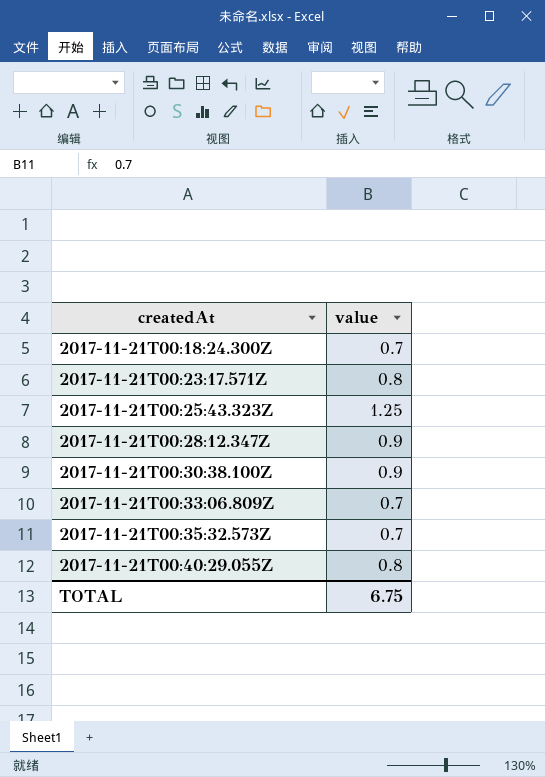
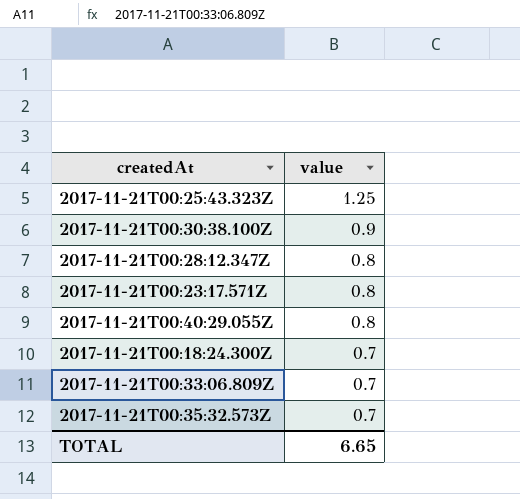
row order: createdAt ascending -> value descending
2017-11-21T00:28:12.347Z | value: 0.9 -> 0.8
TOTAL | value: 6.75 -> 6.65

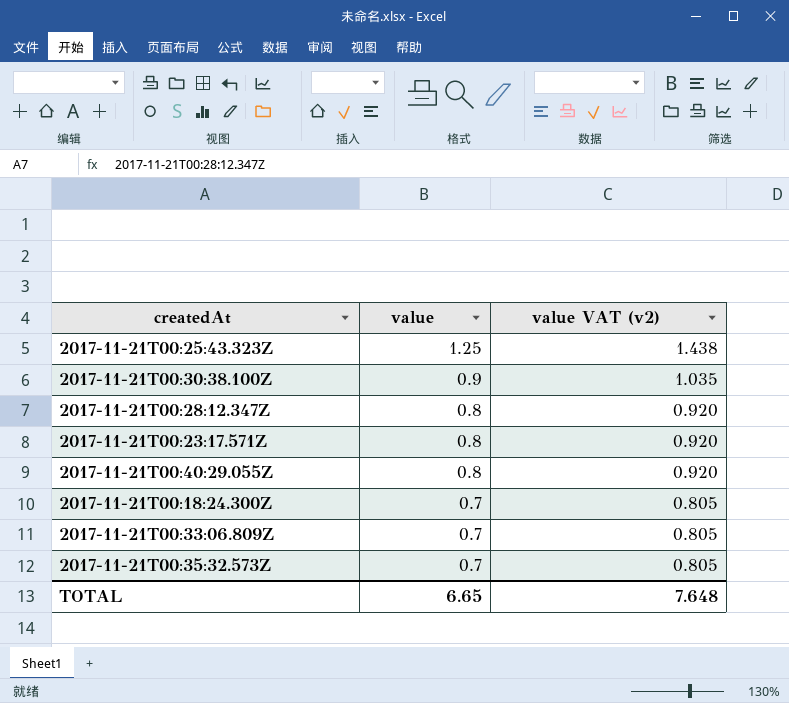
column value VAT (v2) | formula: none -> [value] * 1.15

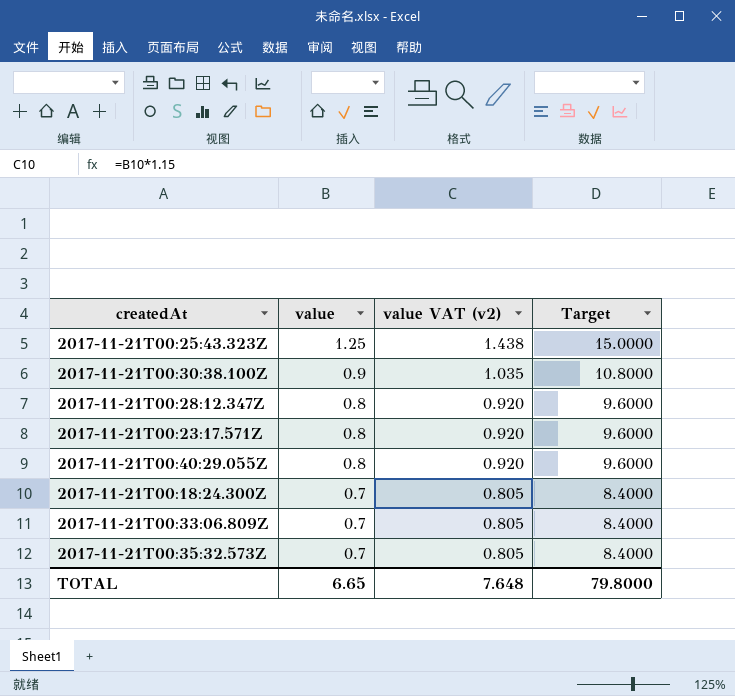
column Target | formula: none -> [value] * 12

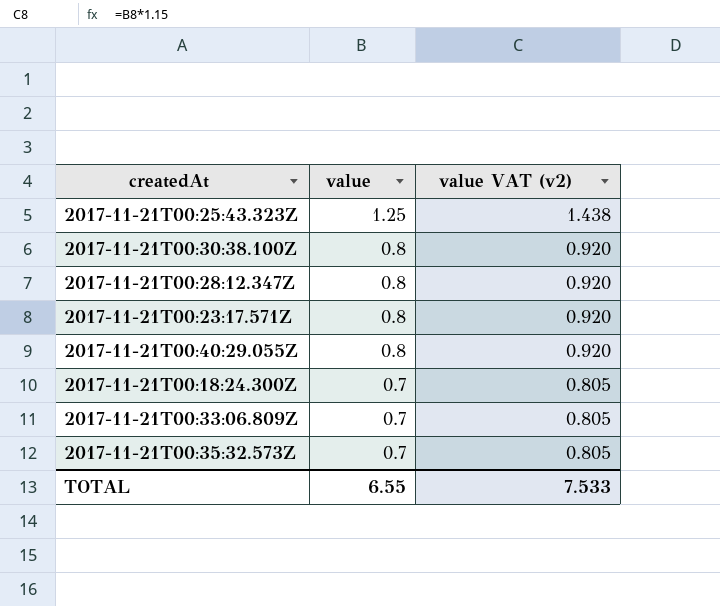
column Target | formula: [value] * 12 -> none
2017-11-21T00:30:38.100Z | value: 0.9 -> 0.8
2017-11-21T00:30:38.100Z | value VAT (v2): 1.035 -> 0.920
TOTAL | value: 6.65 -> 6.55
TOTAL | value VAT (v2): 7.648 -> 7.533

